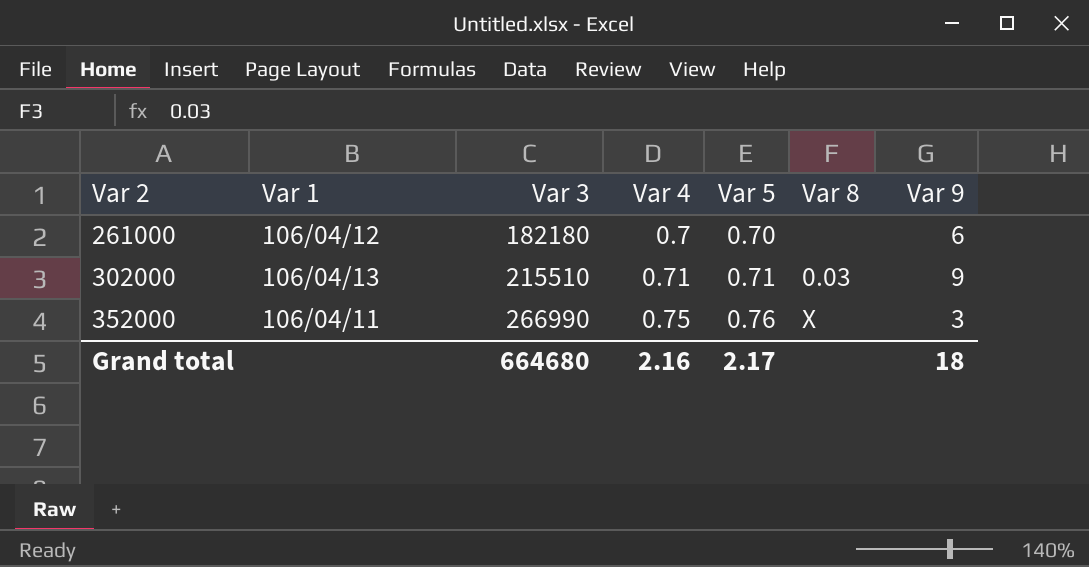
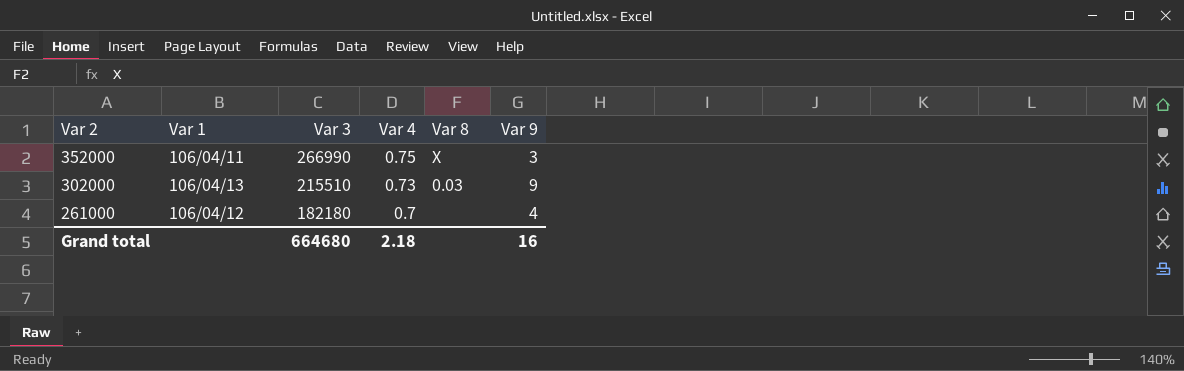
row order: Var 2 ascending -> Var 2 descending
column Var 5 | position: 5 -> none
302000 | Var 4: 0.71 -> 0.73
261000 | Var 9: 6 -> 4
Grand total | Var 4: 2.16 -> 2.18
Grand total | Var 9: 18 -> 16

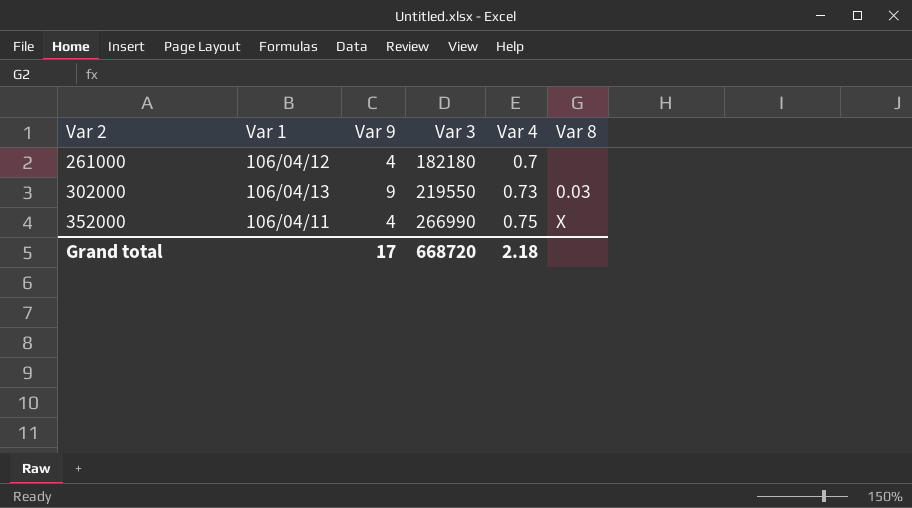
row order: Var 2 descending -> Var 2 ascending
column Var 9 | position: 6 -> 3
302000 | Var 3: 215510 -> 219550
352000 | Var 9: 3 -> 4
Grand total | Var 9: 16 -> 17
Grand total | Var 3: 664680 -> 668720

